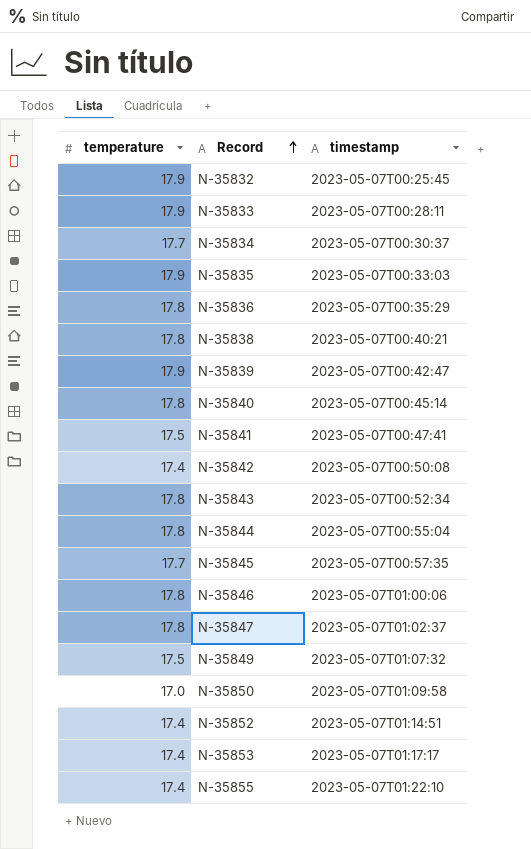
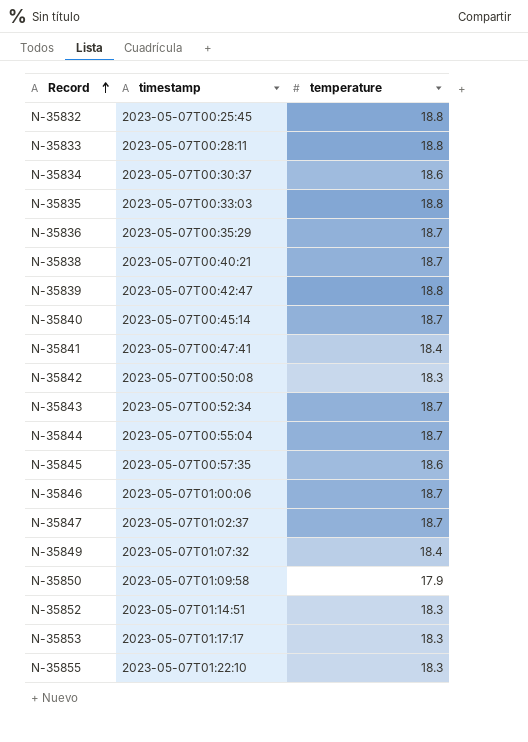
column temperature | position: 1 -> 3
N-35832 | temperature: 17.9 -> 18.8
N-35833 | temperature: 17.9 -> 18.8
N-35834 | temperature: 17.7 -> 18.6
N-35835 | temperature: 17.9 -> 18.8
N-35836 | temperature: 17.8 -> 18.7
N-35838 | temperature: 17.8 -> 18.7
N-35839 | temperature: 17.9 -> 18.8
N-35840 | temperature: 17.8 -> 18.7
N-35841 | temperature: 17.5 -> 18.4
N-35842 | temperature: 17.4 -> 18.3
N-35843 | temperature: 17.8 -> 18.7
N-35844 | temperature: 17.8 -> 18.7
N-35845 | temperature: 17.7 -> 18.6
N-35846 | temperature: 17.8 -> 18.7
N-35847 | temperature: 17.8 -> 18.7
N-35849 | temperature: 17.5 -> 18.4
N-35850 | temperature: 17.0 -> 17.9
N-35852 | temperature: 17.4 -> 18.3
N-35853 | temperature: 17.4 -> 18.3
N-35855 | temperature: 17.4 -> 18.3

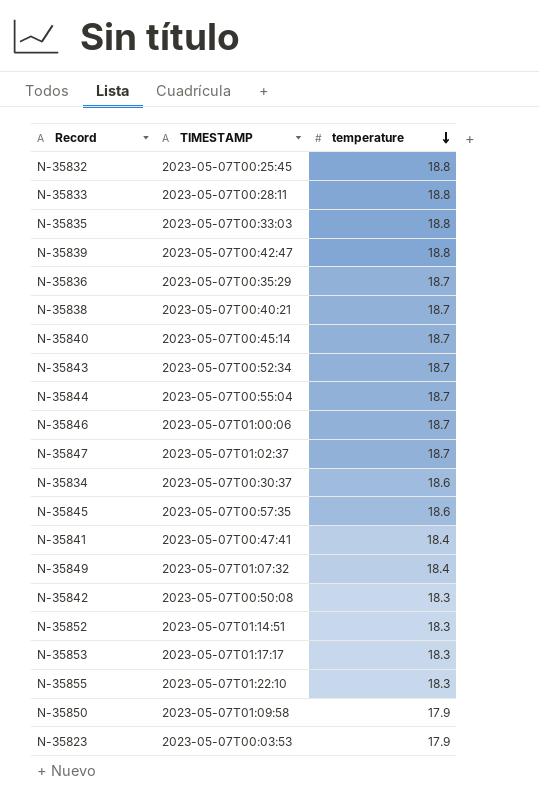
row order: Record ascending -> temperature descending
column name: timestamp -> TIMESTAMP
row N-35823: none -> 2023-05-07T00:03:53 | 17.9

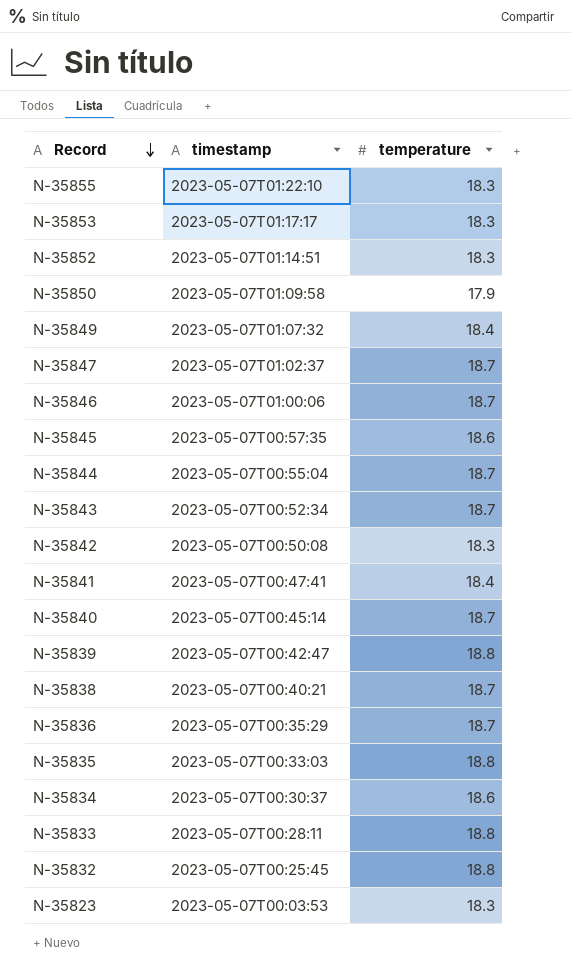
row order: temperature descending -> Record descending
column name: TIMESTAMP -> timestamp
N-35823 | temperature: 17.9 -> 18.3

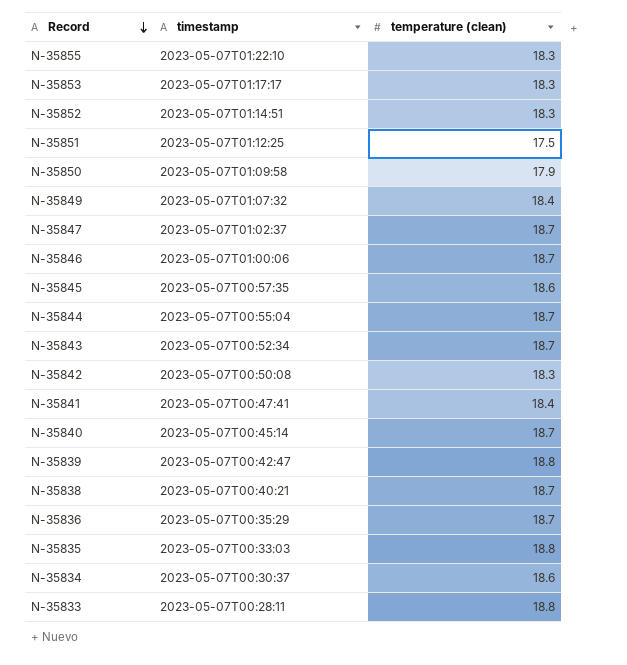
column name: temperature -> temperature (clean)
row N-35832: 2023-05-07T00:25:45 | 18.8 -> none
row N-35823: 2023-05-07T00:03:53 | 18.3 -> none
row N-35851: none -> 2023-05-07T01:12:25 | 17.5

